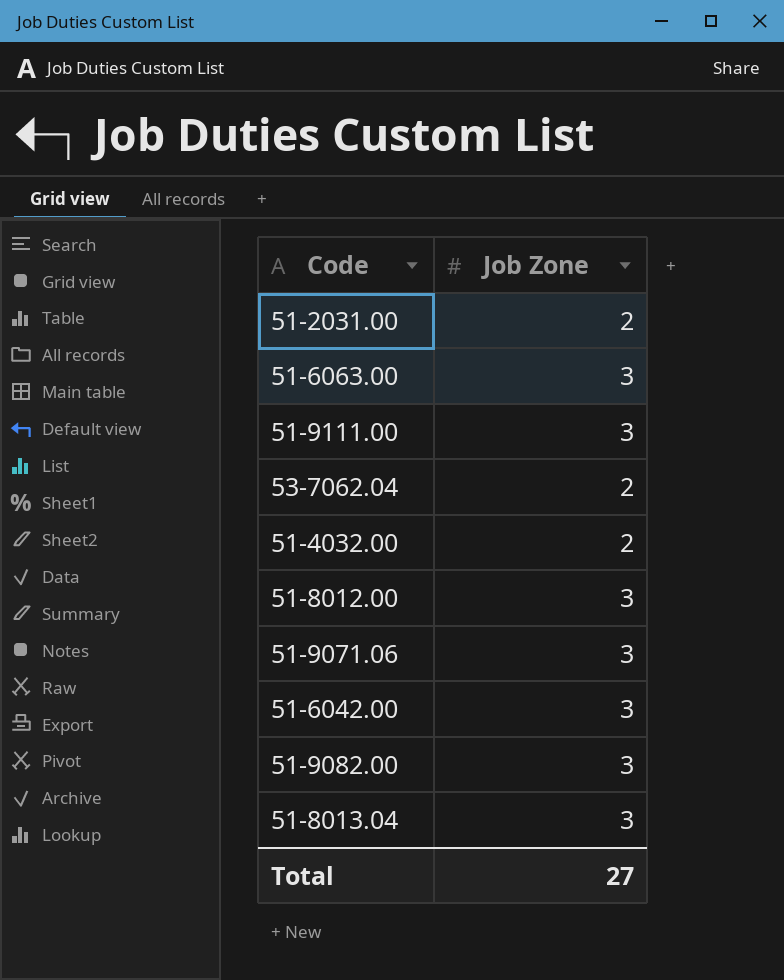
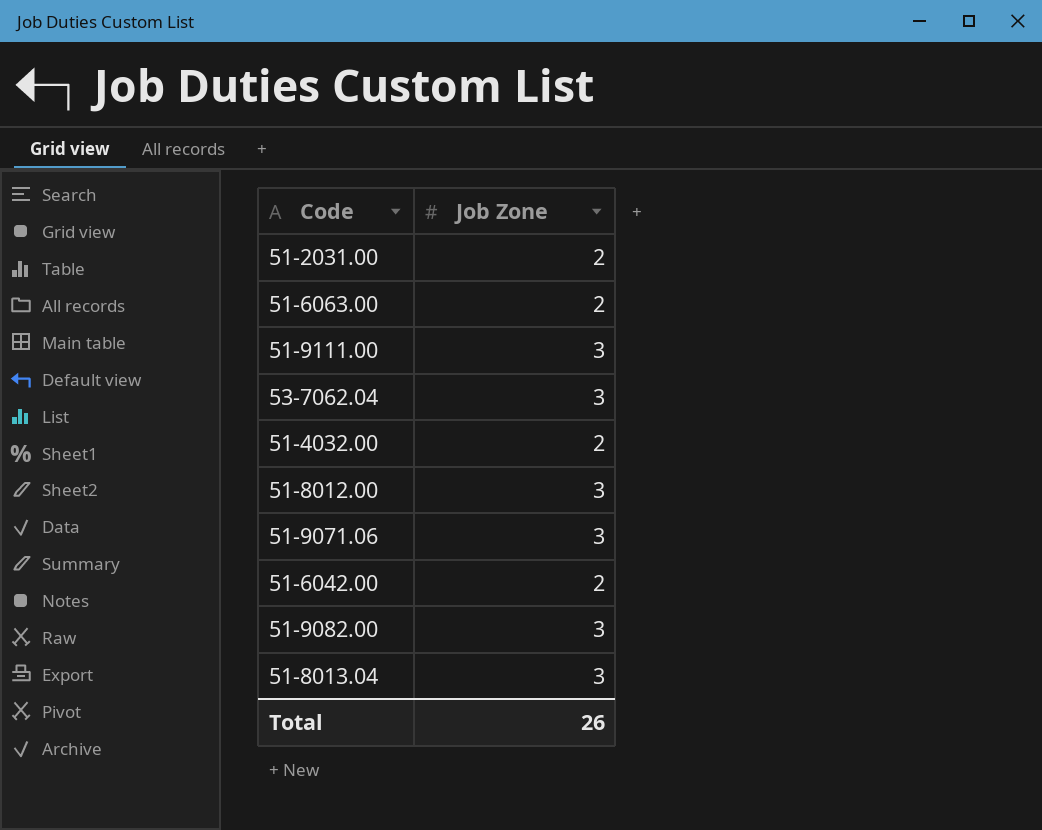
51-6063.00 | Job Zone: 3 -> 2
53-7062.04 | Job Zone: 2 -> 3
51-6042.00 | Job Zone: 3 -> 2
Total | Job Zone: 27 -> 26

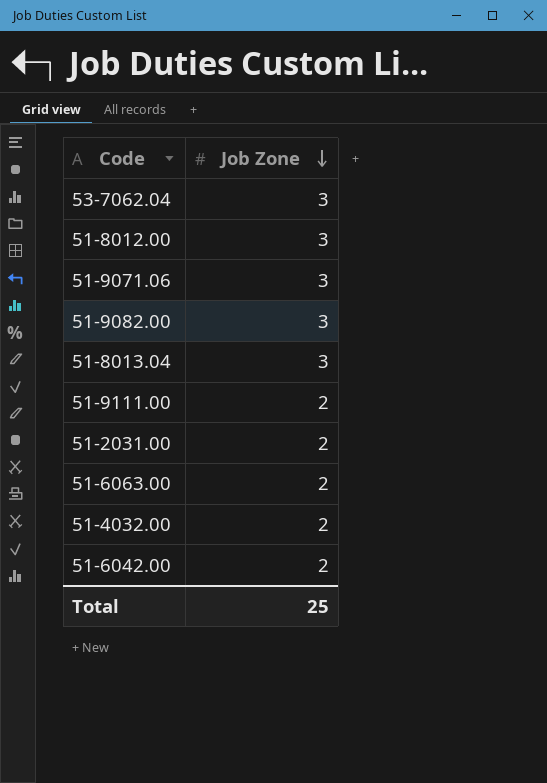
row order: none -> Job Zone descending
51-9111.00 | Job Zone: 3 -> 2
Total | Job Zone: 26 -> 25

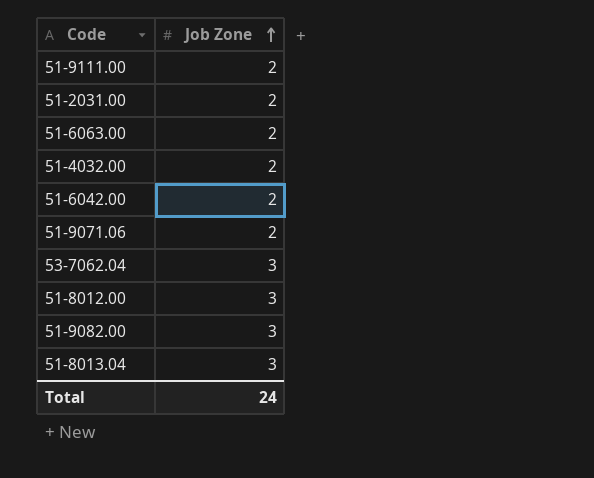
row order: Job Zone descending -> Job Zone ascending
51-9071.06 | Job Zone: 3 -> 2
Total | Job Zone: 25 -> 24

